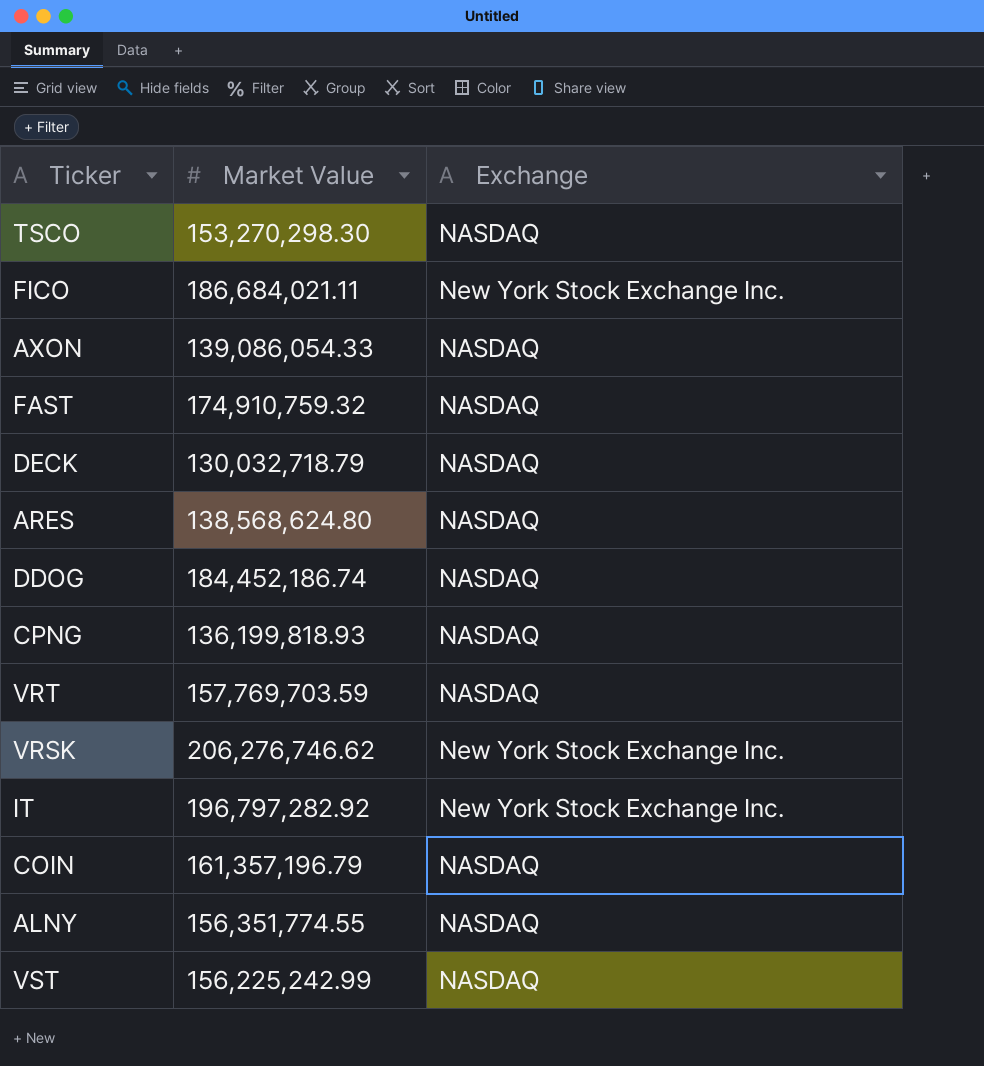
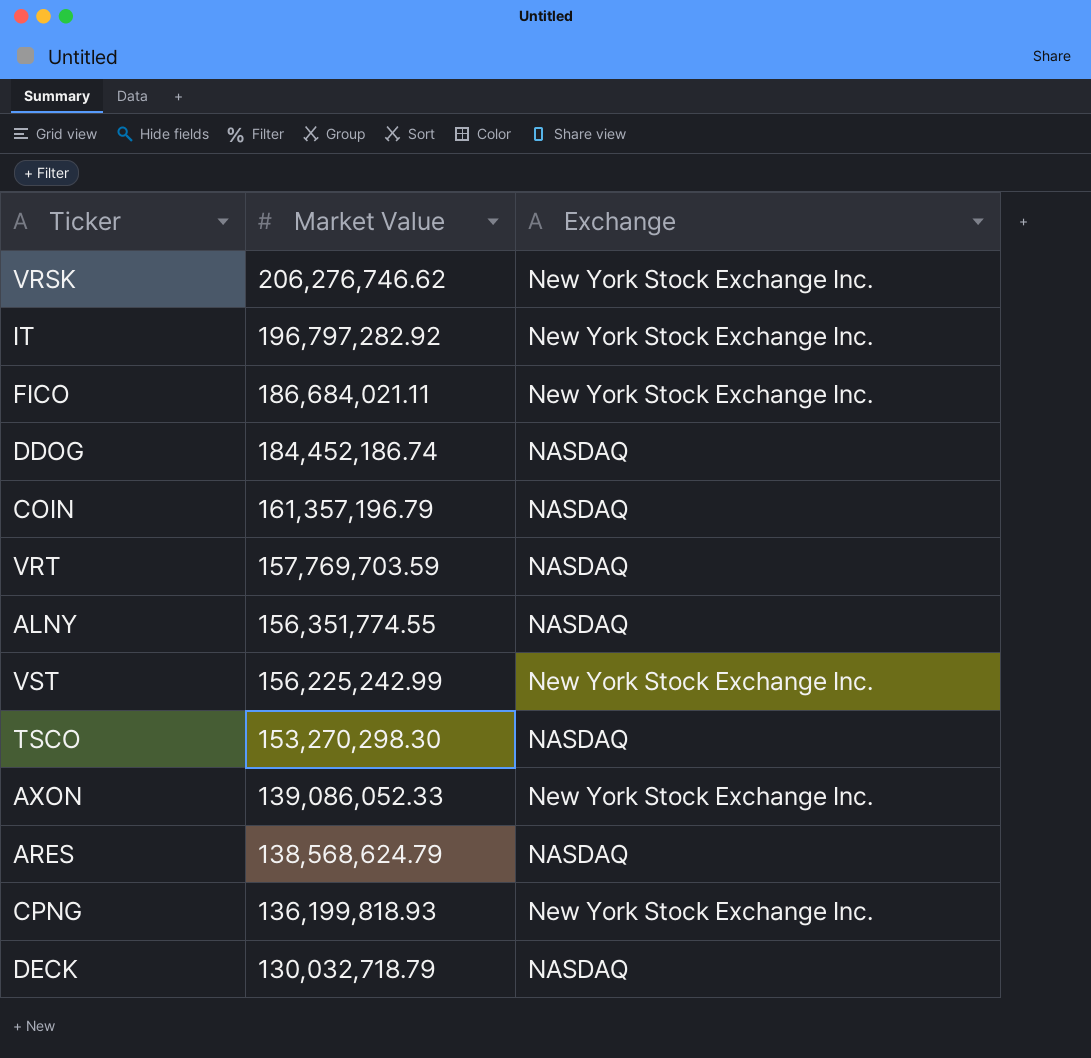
row order: none -> Market Value descending
row FAST: 174,910,759.32 | NASDAQ -> none
VST | Exchange: NASDAQ -> New York Stock Exchange Inc.
AXON | Market Value: 139,086,054.33 -> 139,086,052.33
AXON | Exchange: NASDAQ -> New York Stock Exchange Inc.
ARES | Market Value: 138,568,624.80 -> 138,568,624.79
CPNG | Exchange: NASDAQ -> New York Stock Exchange Inc.

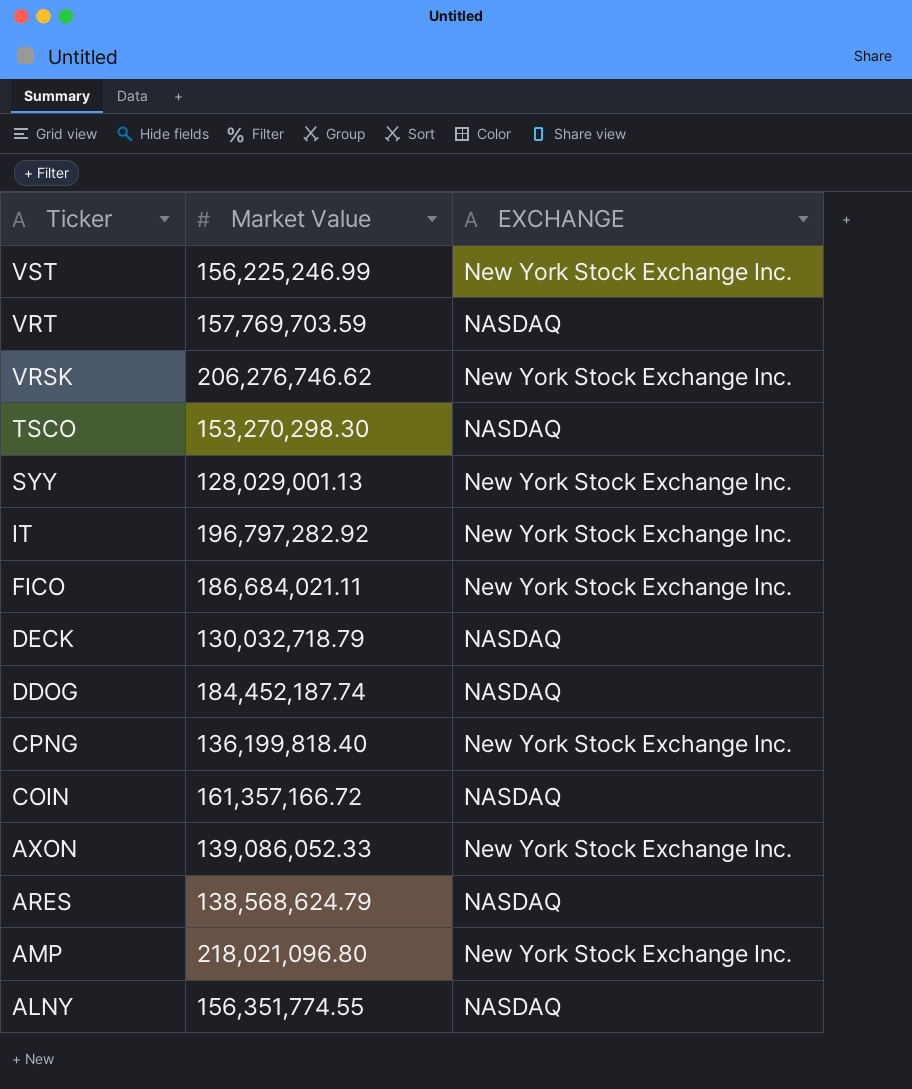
row order: Market Value descending -> Ticker descending
column name: Exchange -> EXCHANGE
VST | Market Value: 156,225,242.99 -> 156,225,246.99
row SYY: none -> 128,029,001.13 | New York Stock Exchange Inc.
DDOG | Market Value: 184,452,186.74 -> 184,452,187.74
CPNG | Market Value: 136,199,818.93 -> 136,199,818.40
COIN | Market Value: 161,357,196.79 -> 161,357,166.72
row AMP: none -> 218,021,096.80 | New York Stock Exchange Inc.

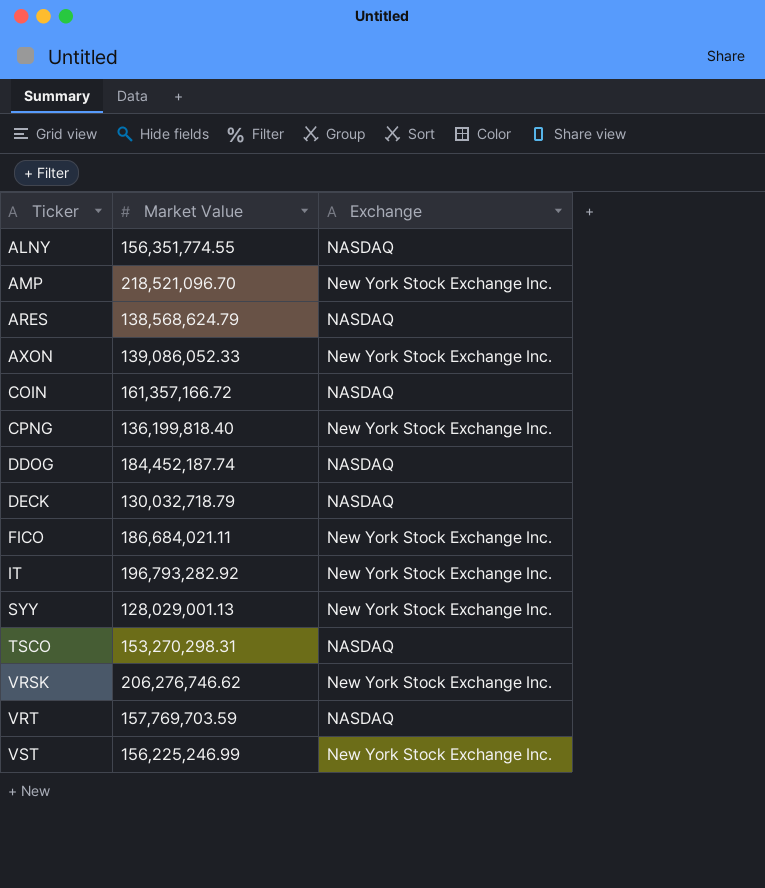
row order: Ticker descending -> Ticker ascending
column name: EXCHANGE -> Exchange
AMP | Market Value: 218,021,096.80 -> 218,521,096.70
IT | Market Value: 196,797,282.92 -> 196,793,282.92
TSCO | Market Value: 153,270,298.30 -> 153,270,298.31

